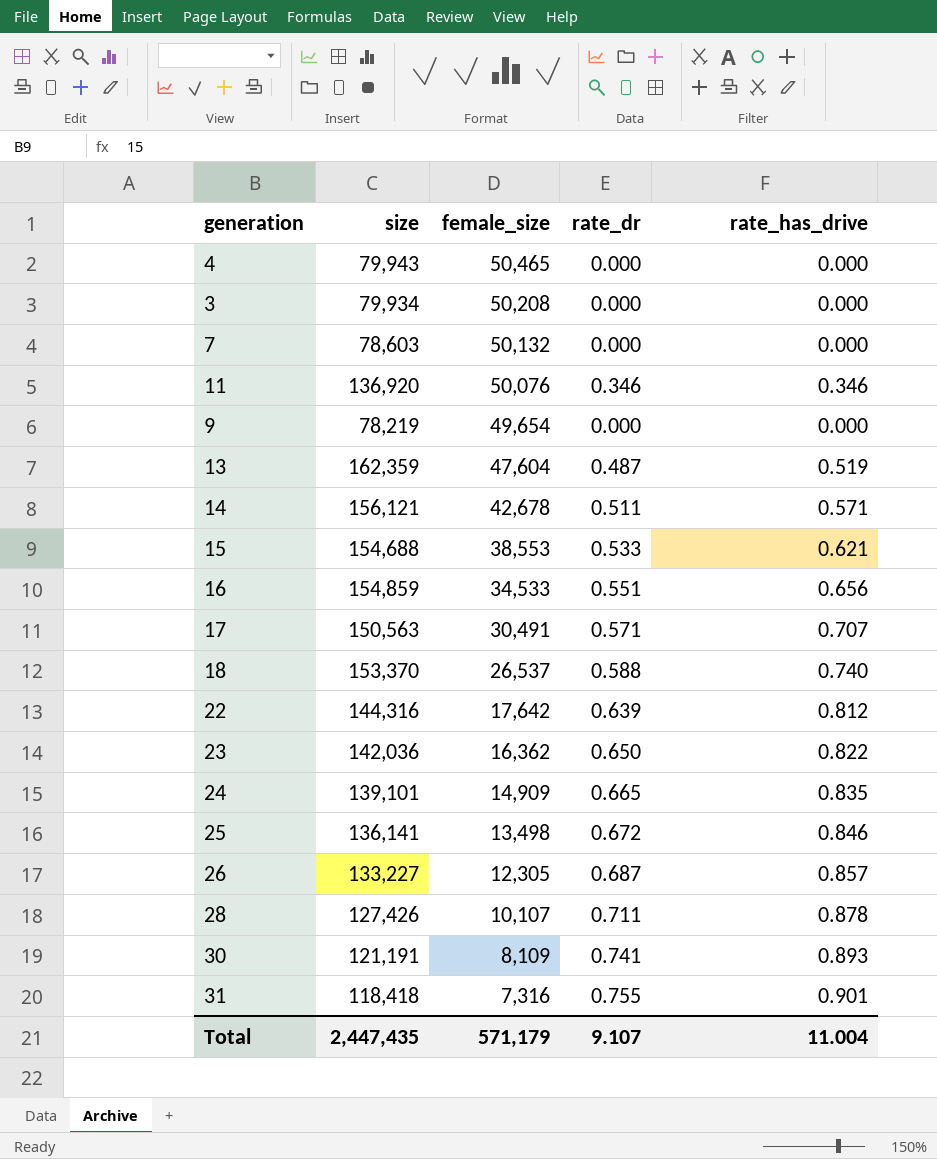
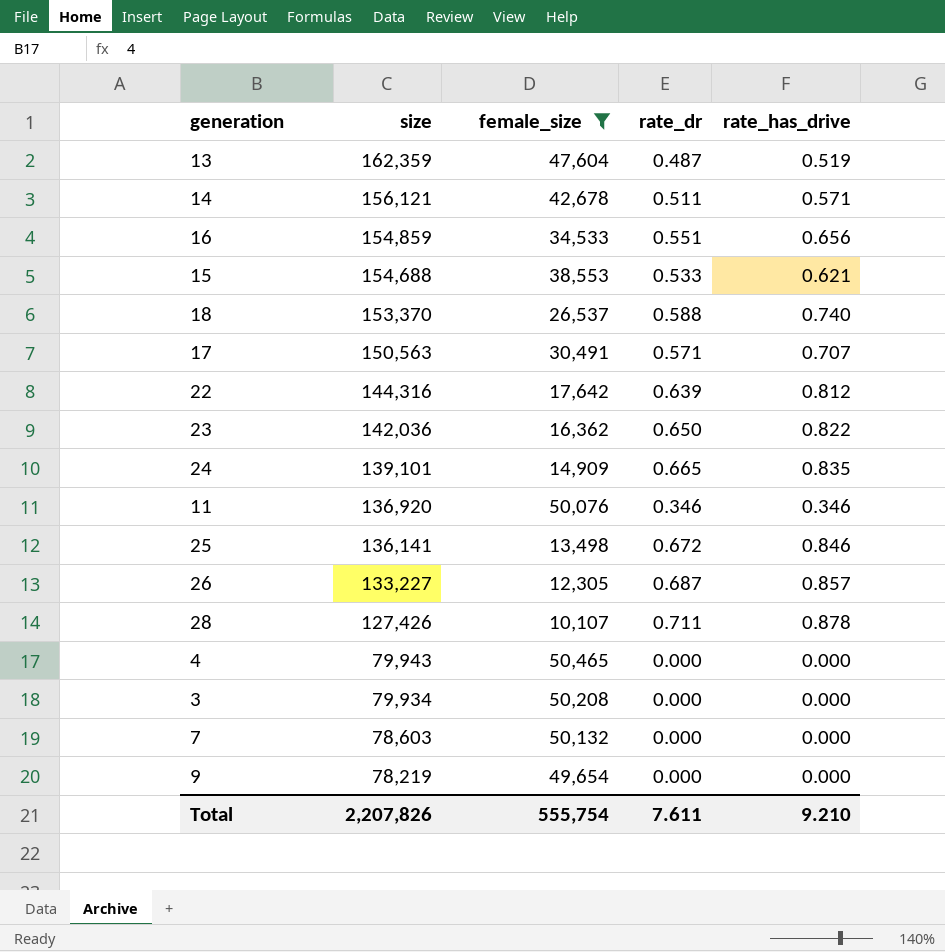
filter: none -> female_size >= 10,107
row order: female_size descending -> size descending
Total | size: 2,447,435 -> 2,207,826
Total | female_size: 571,179 -> 555,754
Total | rate_dr: 9.107 -> 7.611
Total | rate_has_drive: 11.004 -> 9.210

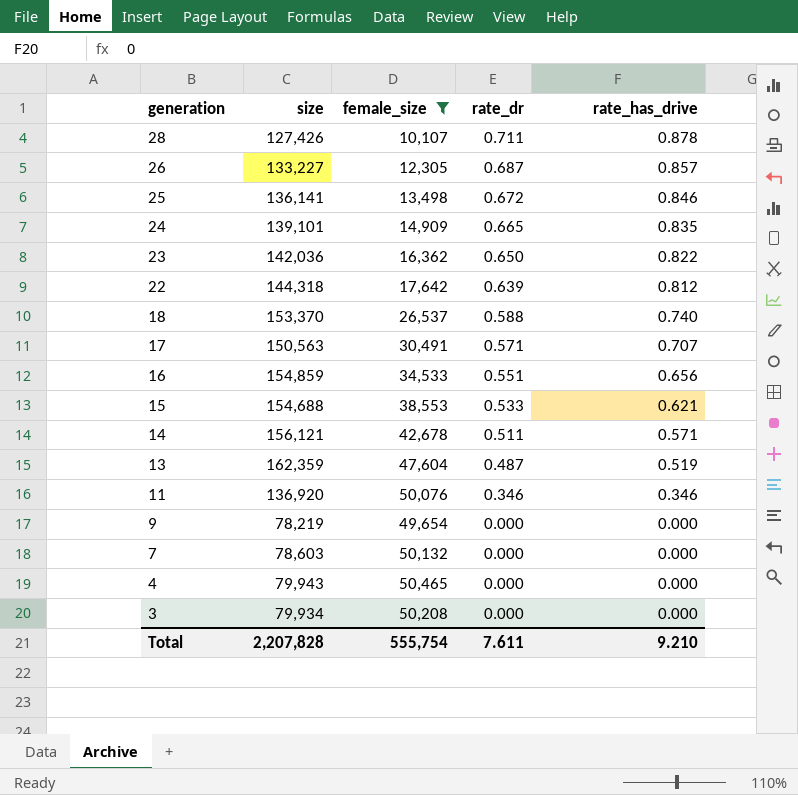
row order: size descending -> generation descending
22 | size: 144,316 -> 144,318
Total | size: 2,207,826 -> 2,207,828

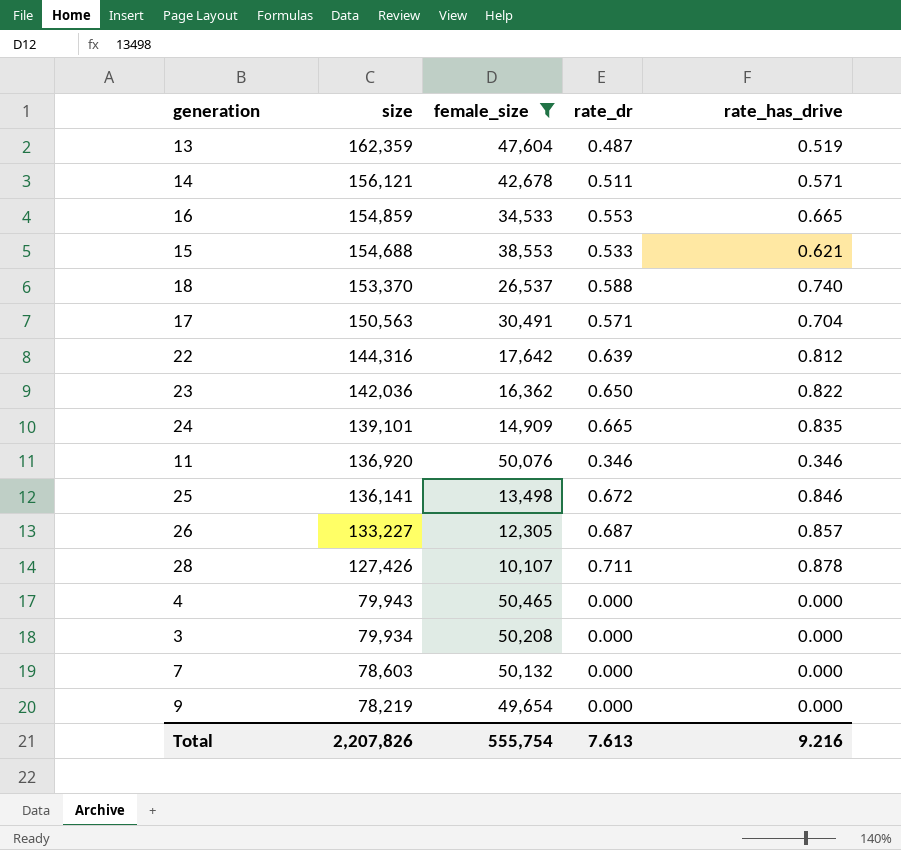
row order: generation descending -> size descending
16 | rate_dr: 0.551 -> 0.553
16 | rate_has_drive: 0.656 -> 0.665
17 | rate_has_drive: 0.707 -> 0.704
22 | size: 144,318 -> 144,316
Total | size: 2,207,828 -> 2,207,826
Total | rate_dr: 7.611 -> 7.613
Total | rate_has_drive: 9.210 -> 9.216

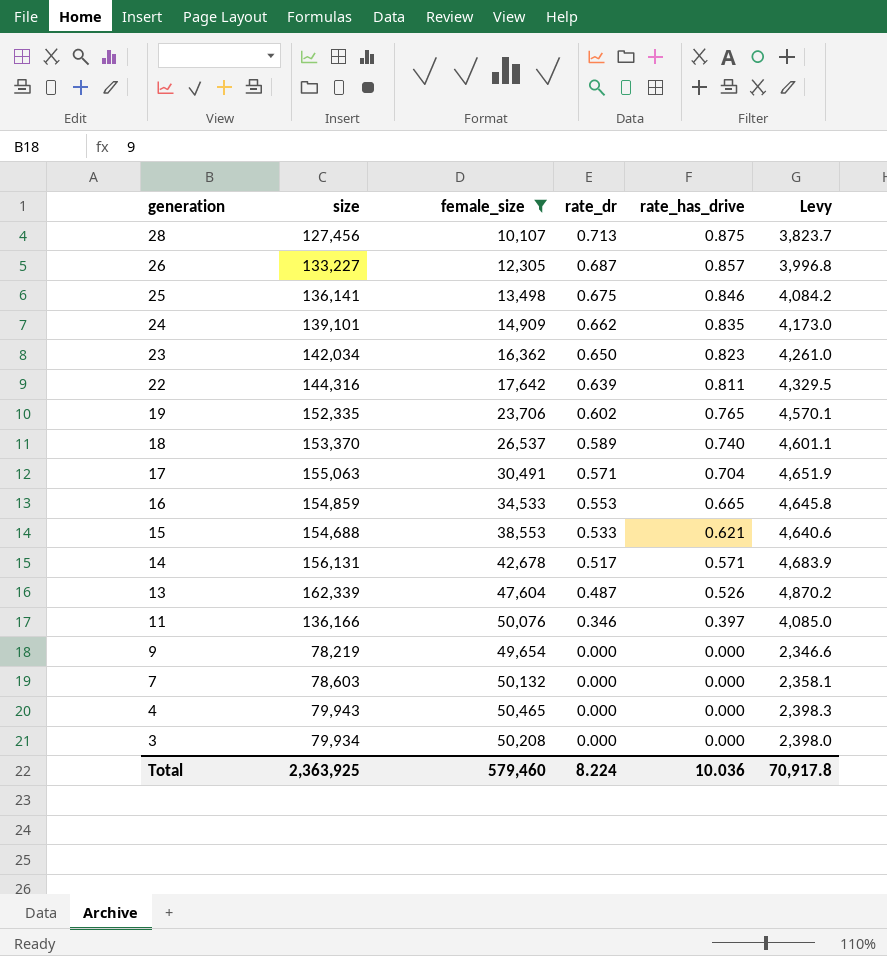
row order: size descending -> generation descending
column Levy | formula: none -> [size] * 0.03
28 | size: 127,426 -> 127,456
28 | rate_dr: 0.711 -> 0.713
28 | rate_has_drive: 0.878 -> 0.875
25 | rate_dr: 0.672 -> 0.675
24 | rate_dr: 0.665 -> 0.662
23 | size: 142,036 -> 142,034
23 | rate_has_drive: 0.822 -> 0.823
22 | rate_has_drive: 0.812 -> 0.811
row 19: none -> 152,335 | 23,706 | 0.602 | 0.765 | 4,570.1
18 | rate_dr: 0.588 -> 0.589
17 | size: 150,563 -> 155,063
14 | size: 156,121 -> 156,131
14 | rate_dr: 0.511 -> 0.517
13 | size: 162,359 -> 162,339
13 | rate_has_drive: 0.519 -> 0.526
11 | size: 136,920 -> 136,166
11 | rate_has_drive: 0.346 -> 0.397
Total | size: 2,207,826 -> 2,363,925
Total | female_size: 555,754 -> 579,460
Total | rate_dr: 7.613 -> 8.224
Total | rate_has_drive: 9.216 -> 10.036

